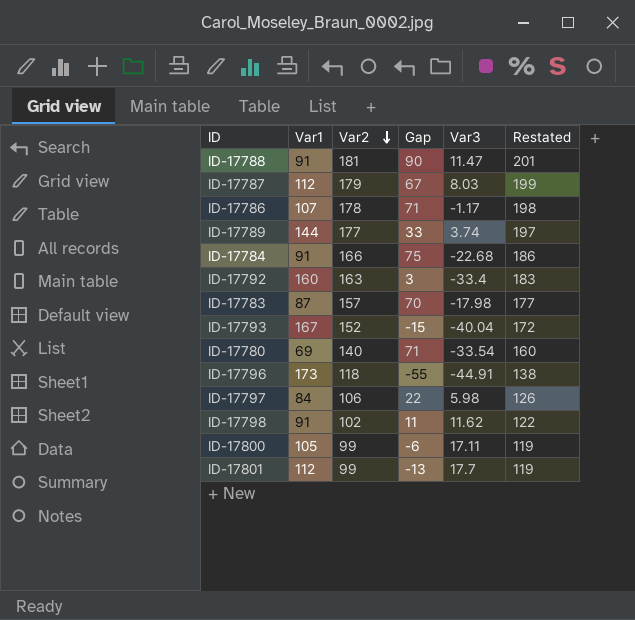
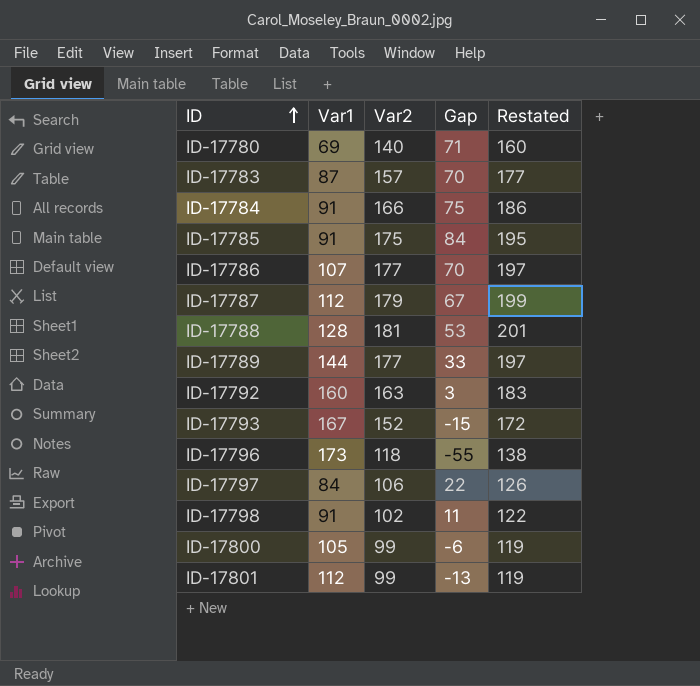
row order: Var2 descending -> ID ascending
column Var3 | position: 5 -> none
row ID-17785: none -> 91 | 175 | 84 | 195
ID-17786 | Var2: 178 -> 177
ID-17786 | Gap: 71 -> 70
ID-17786 | Restated: 198 -> 197
ID-17788 | Var1: 91 -> 128
ID-17788 | Gap: 90 -> 53

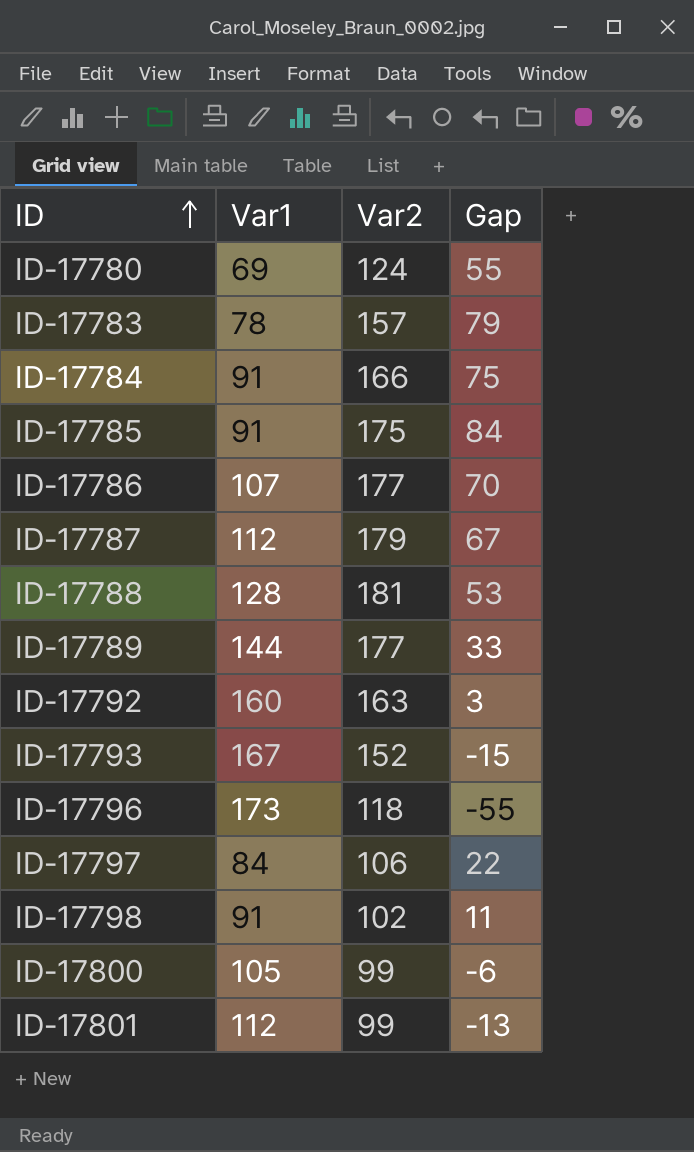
column Restated | formula: [Var2] + 20 -> none
ID-17780 | Var2: 140 -> 124
ID-17780 | Gap: 71 -> 55
ID-17783 | Var1: 87 -> 78
ID-17783 | Gap: 70 -> 79

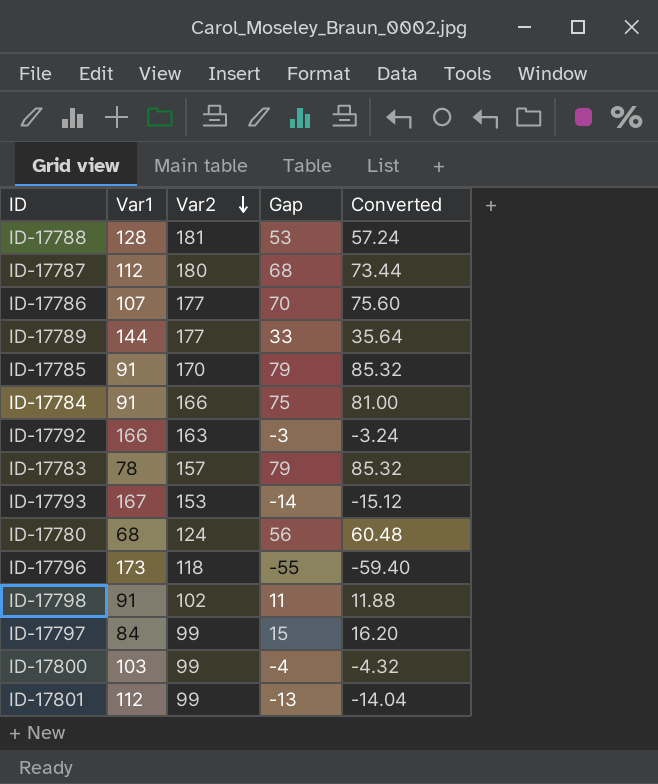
row order: ID ascending -> Var2 descending
column Converted | formula: none -> [Gap] * 1.08
ID-17787 | Var2: 179 -> 180
ID-17787 | Gap: 67 -> 68
ID-17785 | Var2: 175 -> 170
ID-17785 | Gap: 84 -> 79
ID-17792 | Var1: 160 -> 166
ID-17792 | Gap: 3 -> -3
ID-17793 | Var2: 152 -> 153
ID-17793 | Gap: -15 -> -14
ID-17780 | Var1: 69 -> 68
ID-17780 | Gap: 55 -> 56
ID-17797 | Var2: 106 -> 99
ID-17797 | Gap: 22 -> 15
ID-17800 | Var1: 105 -> 103
ID-17800 | Gap: -6 -> -4

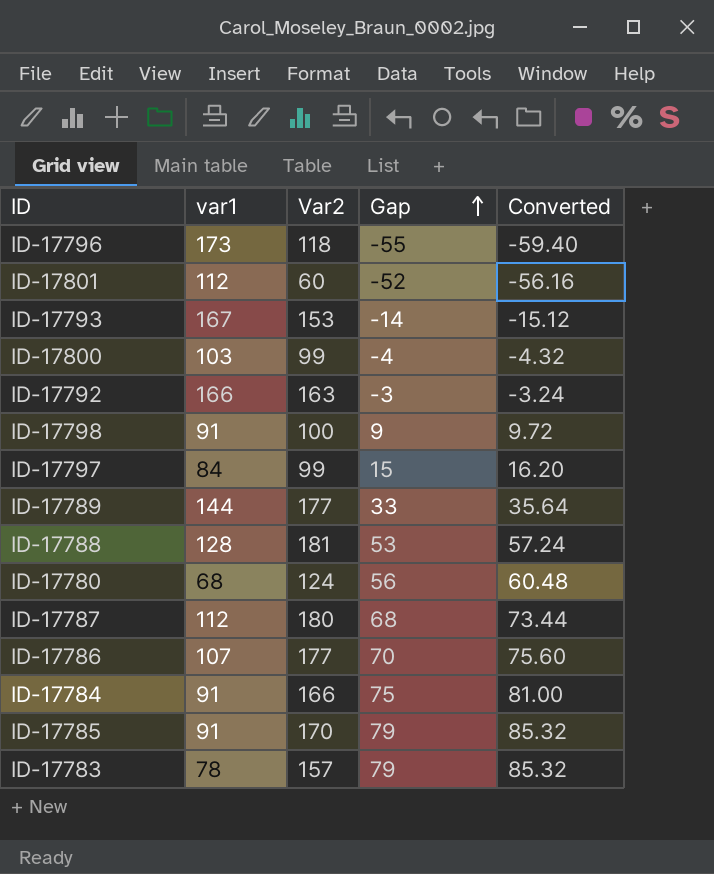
row order: Var2 descending -> Gap ascending
column name: Var1 -> var1
ID-17801 | Var2: 99 -> 60
ID-17801 | Gap: -13 -> -52
ID-17801 | Converted: -14.04 -> -56.16
ID-17798 | Var2: 102 -> 100
ID-17798 | Gap: 11 -> 9
ID-17798 | Converted: 11.88 -> 9.72

